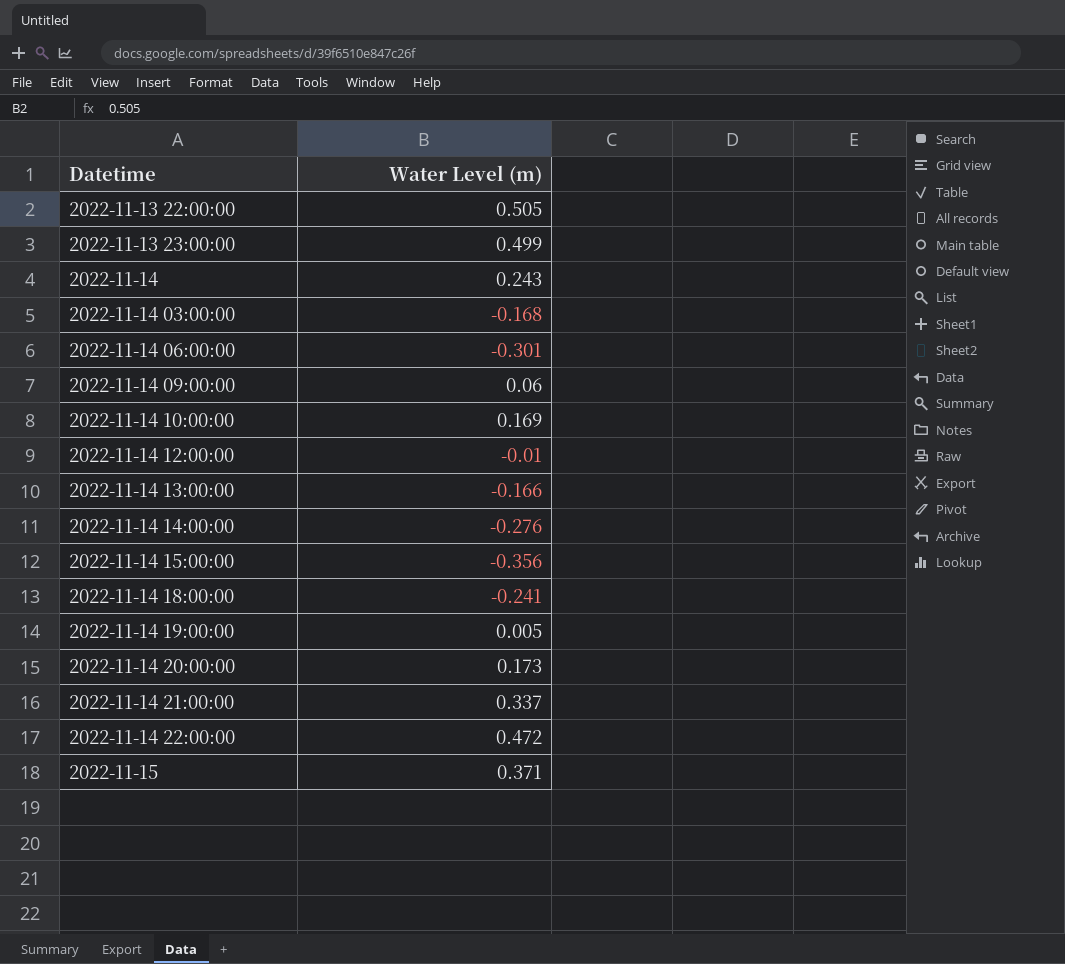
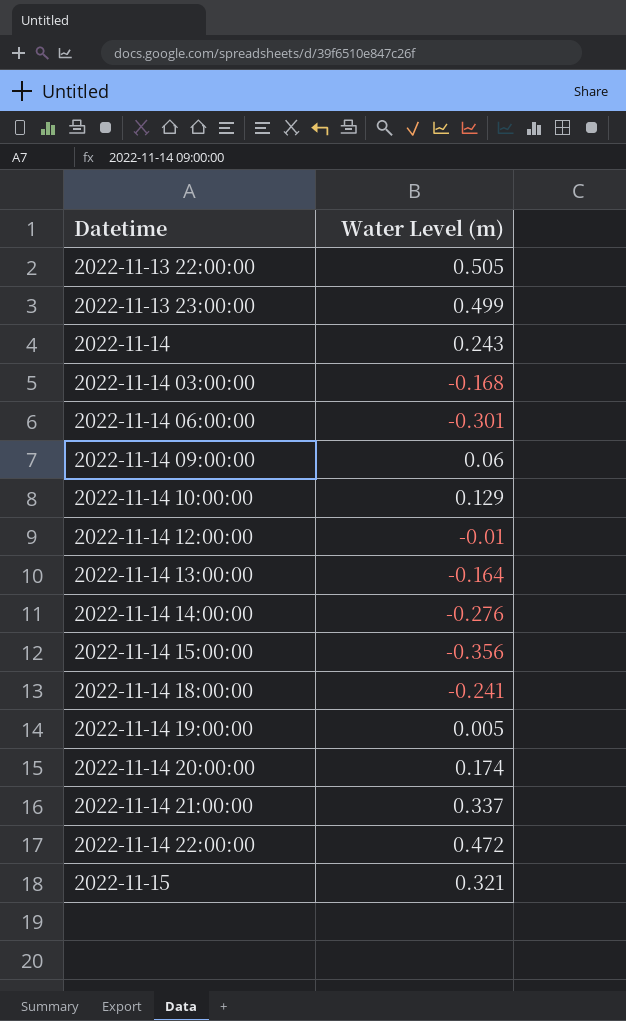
2022-11-14 10:00:00 | Water Level (m): 0.169 -> 0.129
2022-11-14 13:00:00 | Water Level (m): -0.166 -> -0.164
2022-11-14 20:00:00 | Water Level (m): 0.173 -> 0.174
2022-11-15 | Water Level (m): 0.371 -> 0.321

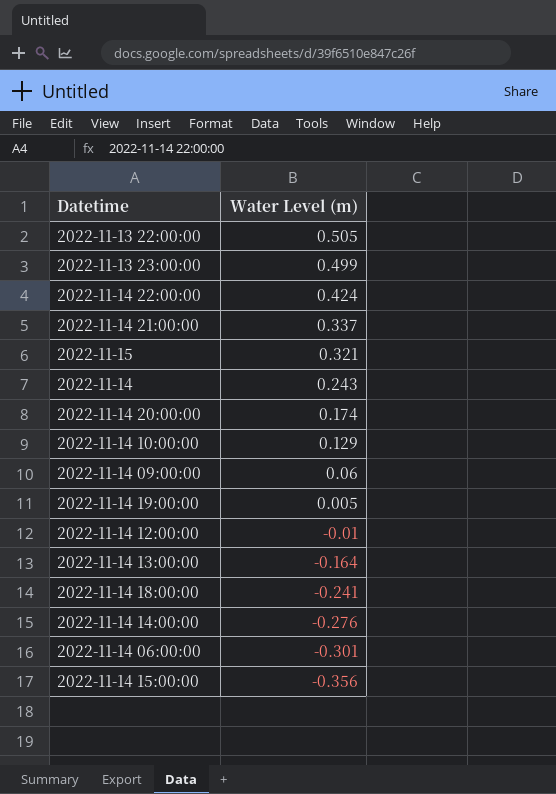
row order: Datetime ascending -> Water Level (m) descending
row 2022-11-14 03:00:00: -0.168 -> none
2022-11-14 22:00:00 | Water Level (m): 0.472 -> 0.424

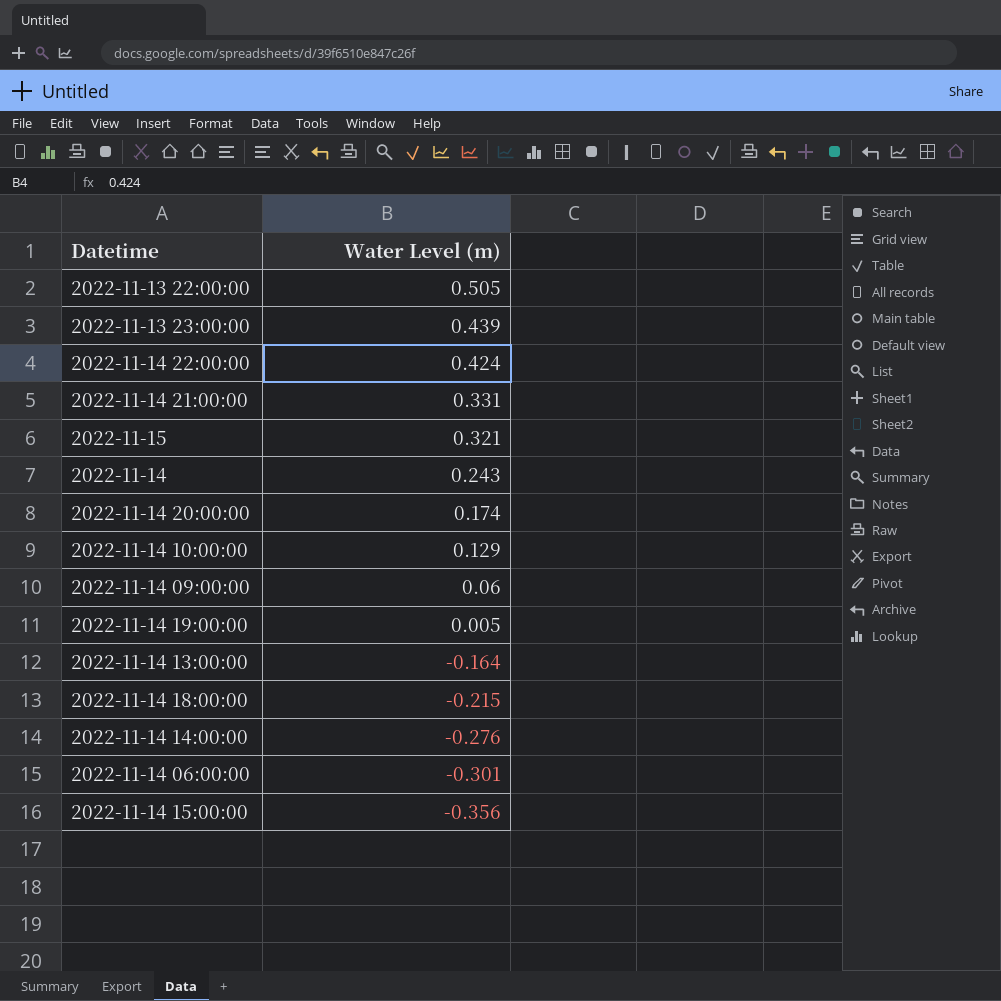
row 2022-11-14 12:00:00: -0.01 -> none
2022-11-13 23:00:00 | Water Level (m): 0.499 -> 0.439
2022-11-14 21:00:00 | Water Level (m): 0.337 -> 0.331
2022-11-14 18:00:00 | Water Level (m): -0.241 -> -0.215

